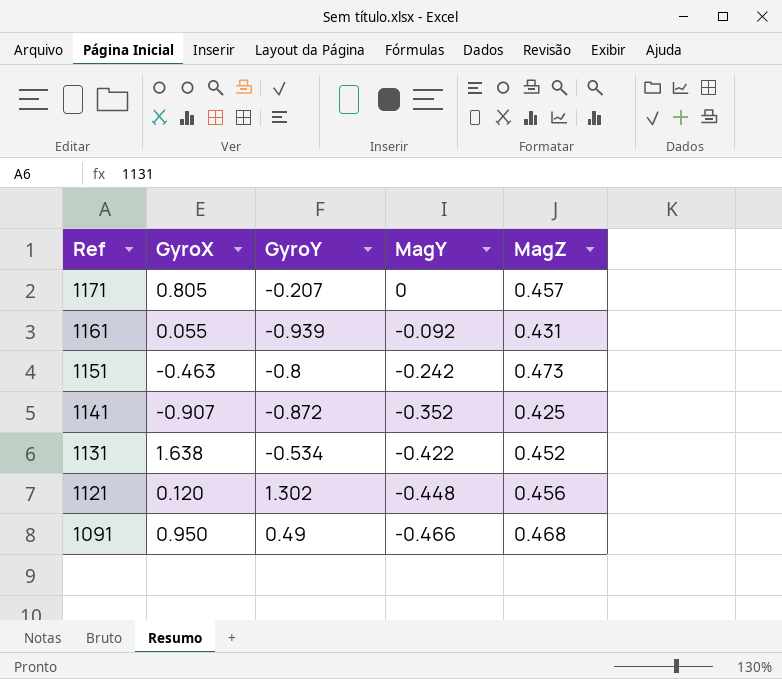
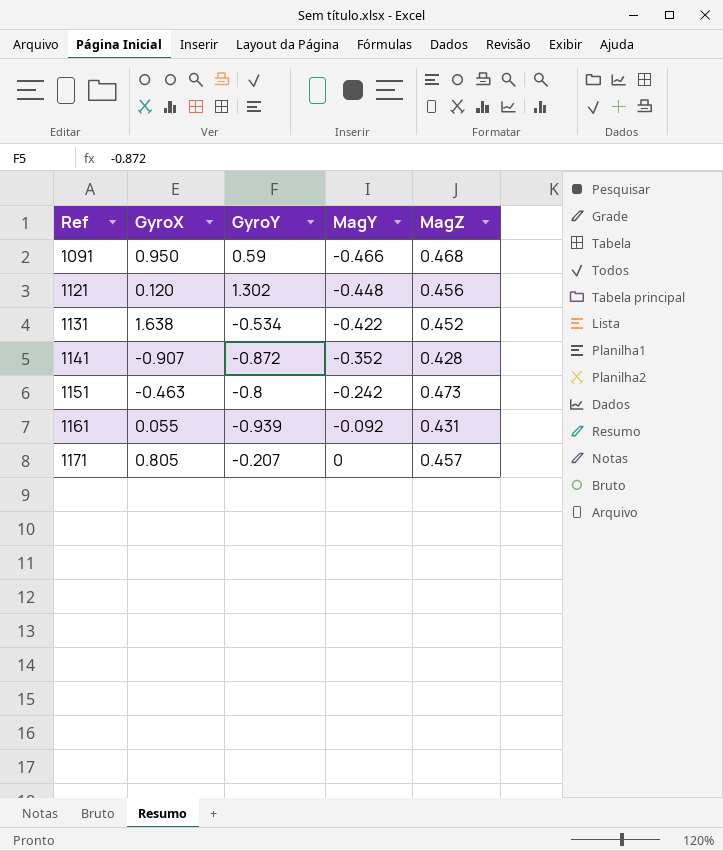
row order: Ref descending -> Ref ascending
1091 | GyroY: 0.49 -> 0.59
1141 | MagZ: 0.425 -> 0.428

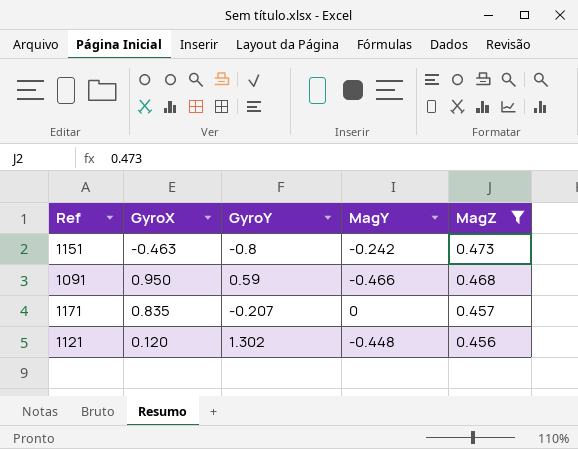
filter: none -> MagZ >= 0.456
row order: Ref ascending -> MagZ descending
1171 | GyroX: 0.805 -> 0.835

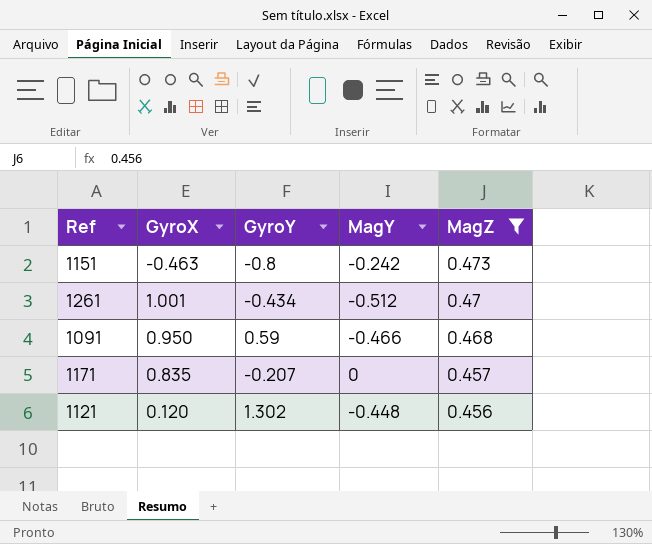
row 1261: none -> 1.001 | -0.434 | -0.512 | 0.47

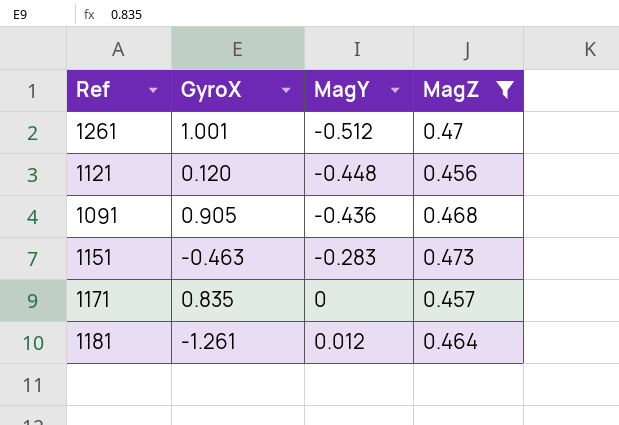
row order: MagZ descending -> MagY ascending
column GyroY | position: 3 -> none
1091 | GyroX: 0.950 -> 0.905
1091 | MagY: -0.466 -> -0.436
1151 | MagY: -0.242 -> -0.283
row 1181: none -> -1.261 | 0.012 | 0.464

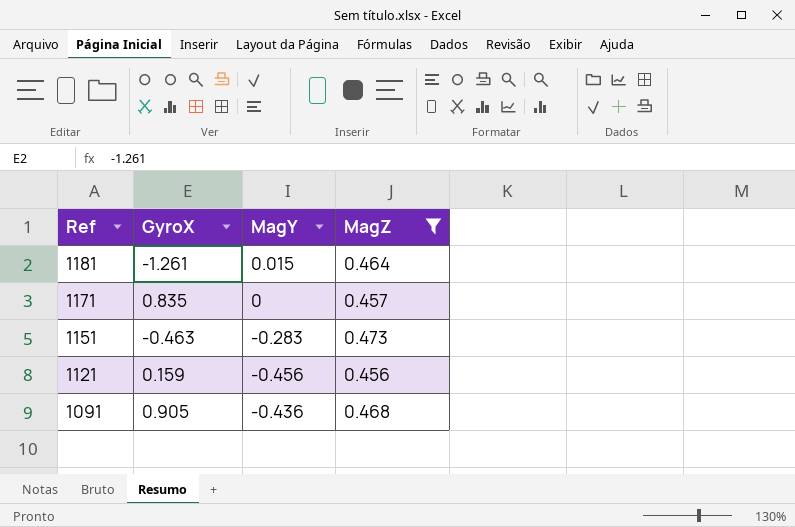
row order: MagY ascending -> Ref descending
row 1261: 1.001 | -0.512 | 0.47 -> none
1181 | MagY: 0.012 -> 0.015
1121 | GyroX: 0.120 -> 0.159
1121 | MagY: -0.448 -> -0.456

